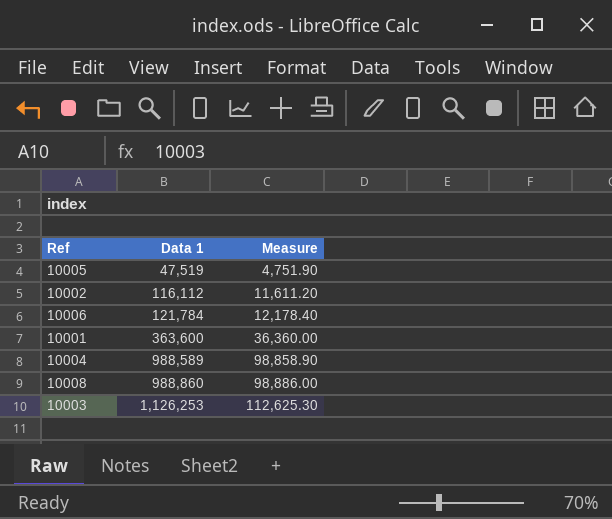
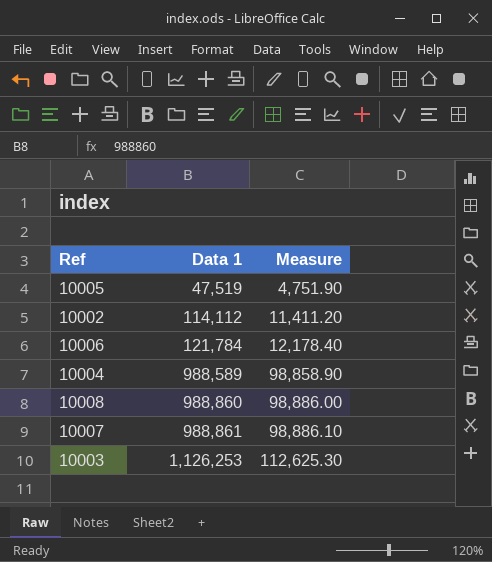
row 10001: 363,600 | 36,360.00 -> none
10002 | Data 1: 116,112 -> 114,112
10002 | Measure: 11,611.20 -> 11,411.20
row 10007: none -> 988,861 | 98,886.10

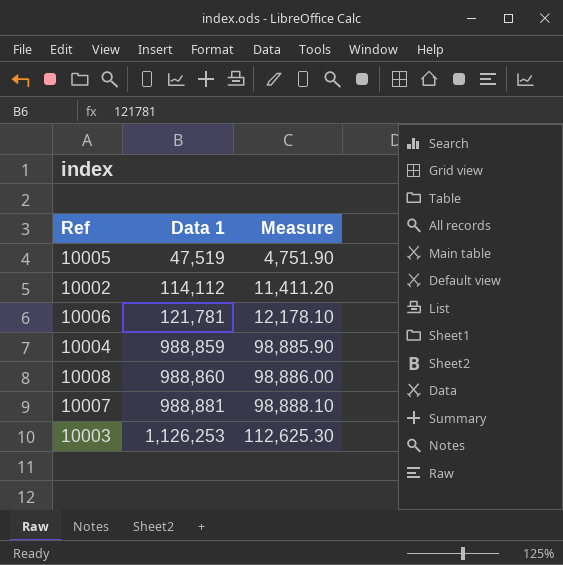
10006 | Data 1: 121,784 -> 121,781
10006 | Measure: 12,178.40 -> 12,178.10
10004 | Data 1: 988,589 -> 988,859
10004 | Measure: 98,858.90 -> 98,885.90
10007 | Data 1: 988,861 -> 988,881
10007 | Measure: 98,886.10 -> 98,888.10

